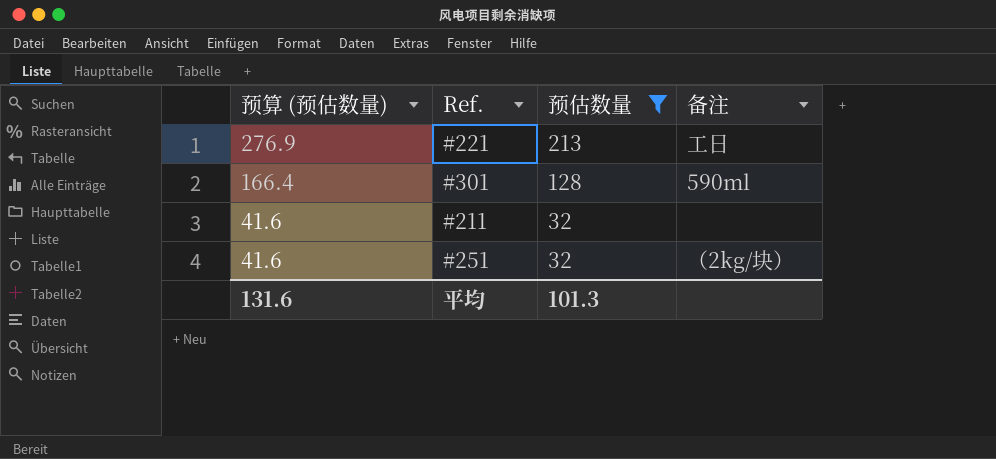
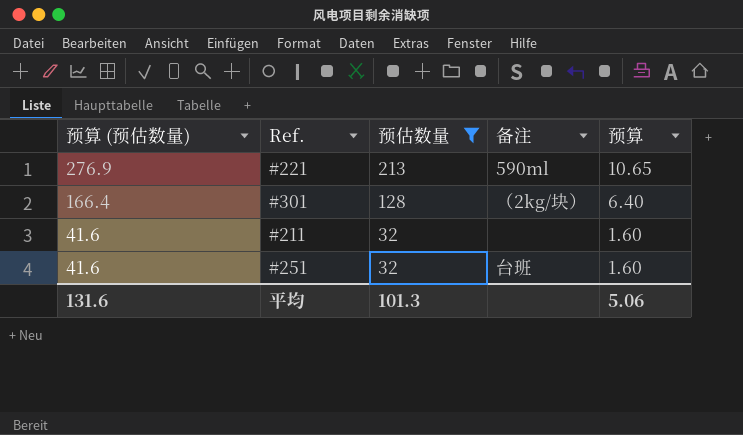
column 预算 | formula: none -> [预估数量] * 0.05
#221 | 备注: 工日 -> 590ml
#301 | 备注: 590ml -> （2kg/块）
#251 | 备注: （2kg/块） -> 台班

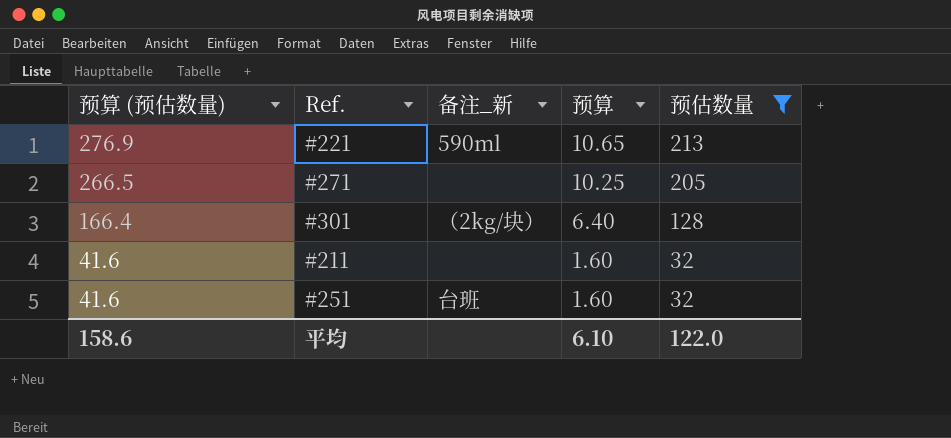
column name: 备注 -> 备注_新
column 预估数量 | position: 3 -> 5
row #271: none -> 266.5 | none | 10.25 | 205
平均 | 预算 (预估数量): 131.6 -> 158.6
平均 | 预算: 5.06 -> 6.10
平均 | 预估数量: 101.3 -> 122.0

